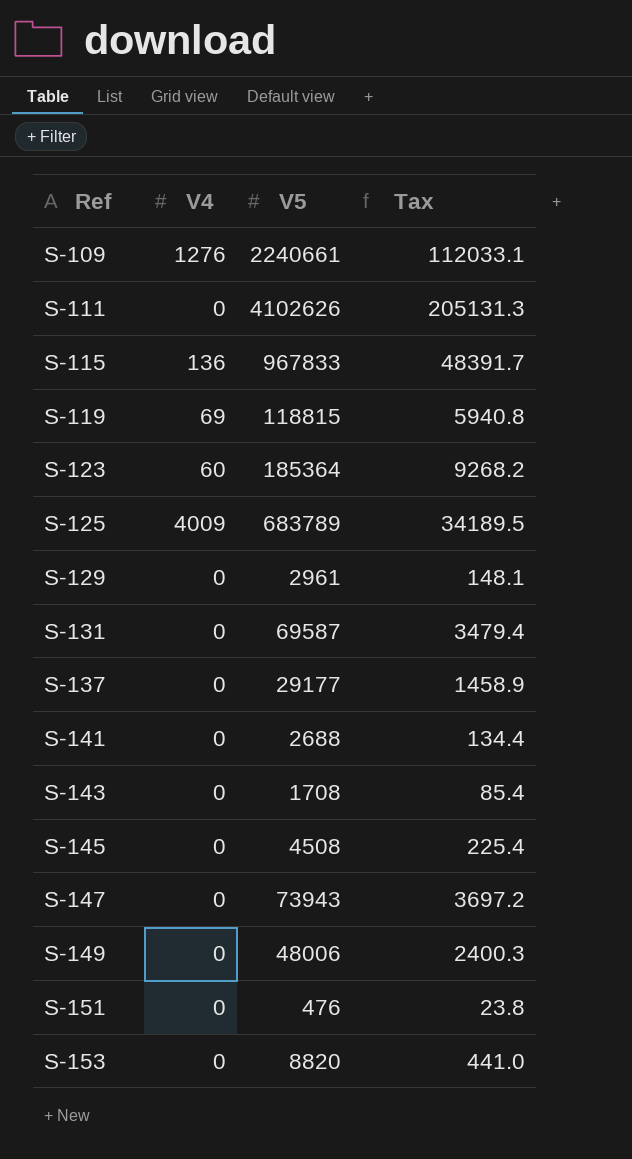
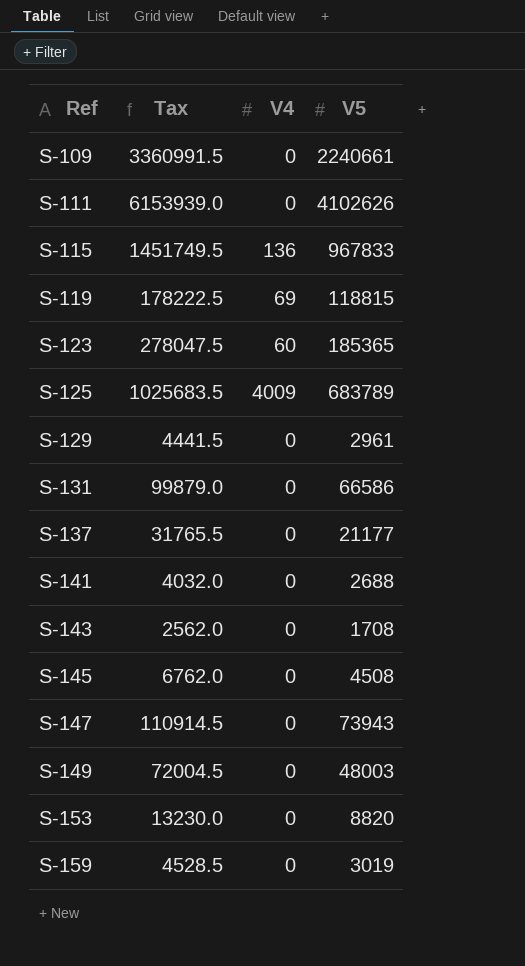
column Tax | formula: [V5] * 0.05 -> [V5] * 1.5
column Tax | position: 4 -> 2
row S-151: 0 | 476 | 23.8 -> none
S-109 | V4: 1276 -> 0
S-123 | V5: 185364 -> 185365
S-131 | V5: 69587 -> 66586
S-137 | V5: 29177 -> 21177
S-149 | V5: 48006 -> 48003
row S-159: none -> 4528.5 | 0 | 3019

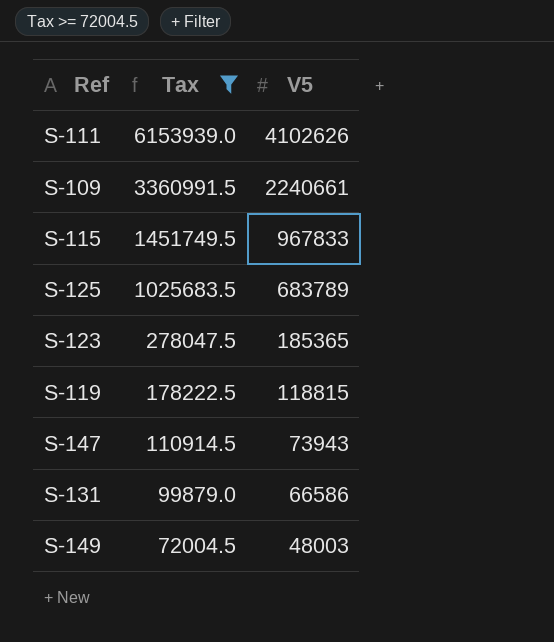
filter: none -> Tax >= 72004.5
row order: Ref ascending -> Tax descending
column V4 | position: 3 -> none

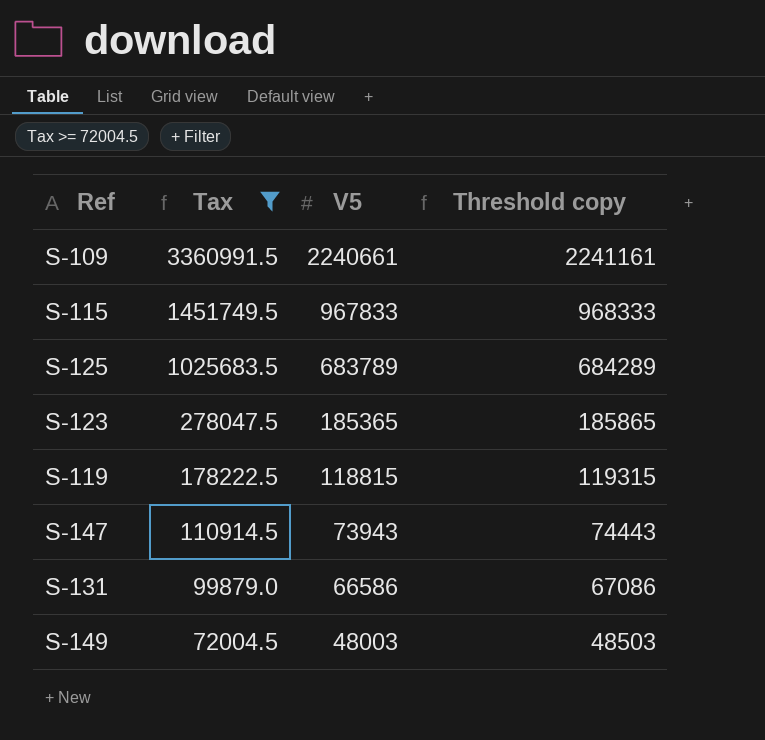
column Threshold copy | formula: none -> [V5] + 500
row S-111: 6153939.0 | 4102626 -> none

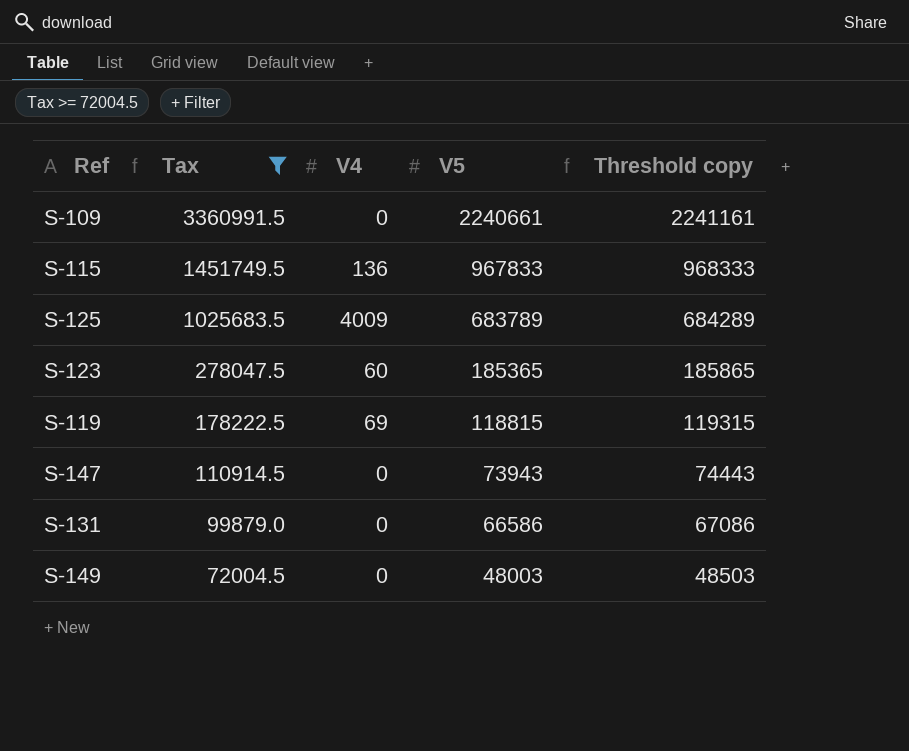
column V4 | position: none -> 3

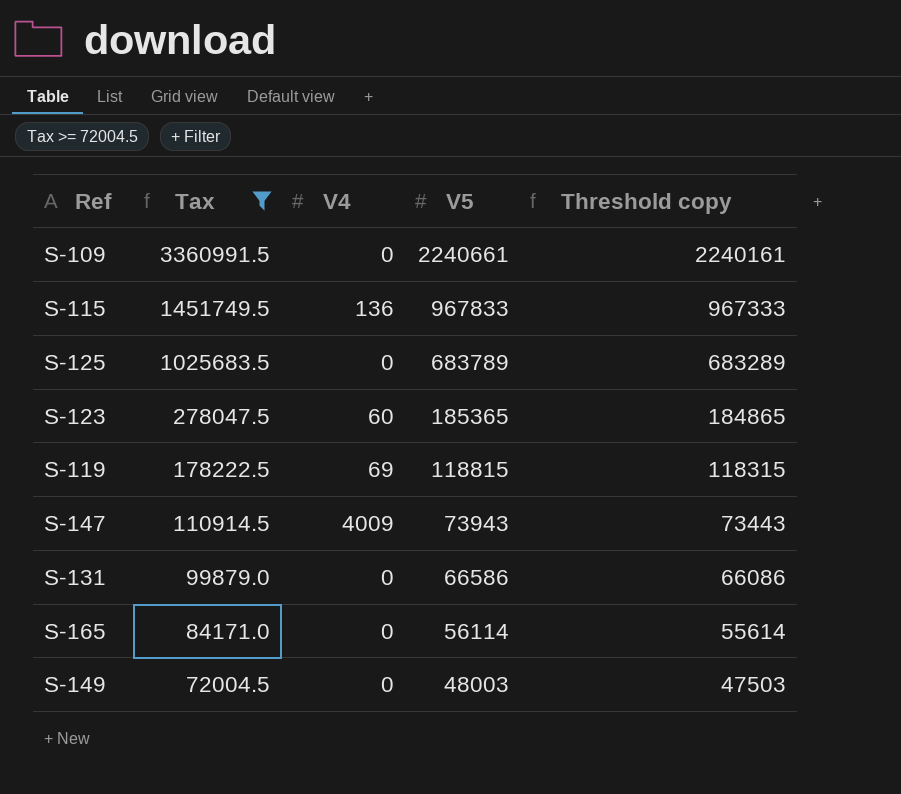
column Threshold copy | formula: [V5] + 500 -> [V5] - 500
S-125 | V4: 4009 -> 0
S-147 | V4: 0 -> 4009
row S-165: none -> 84171.0 | 0 | 56114 | 55614

